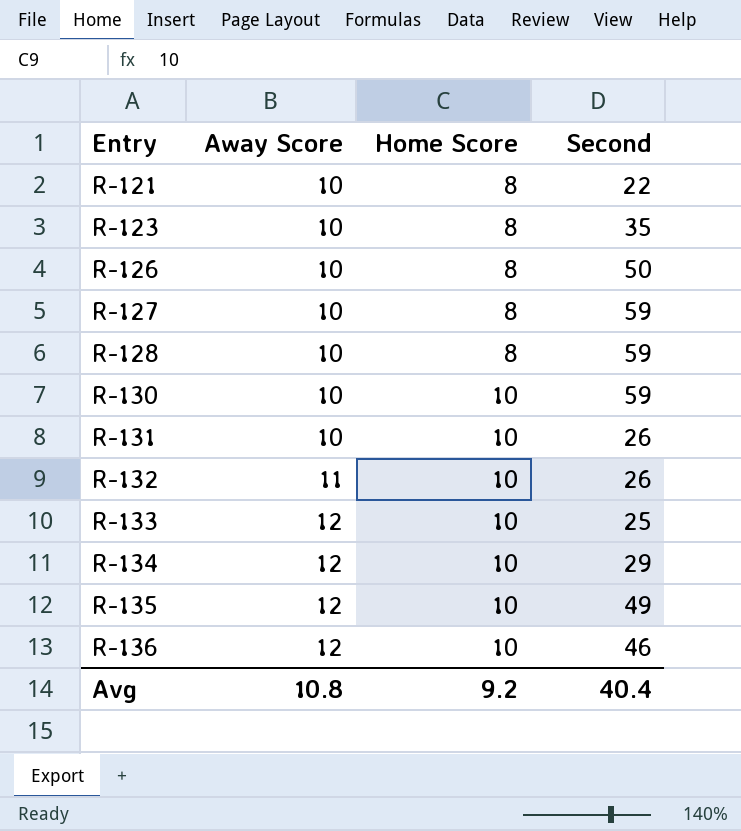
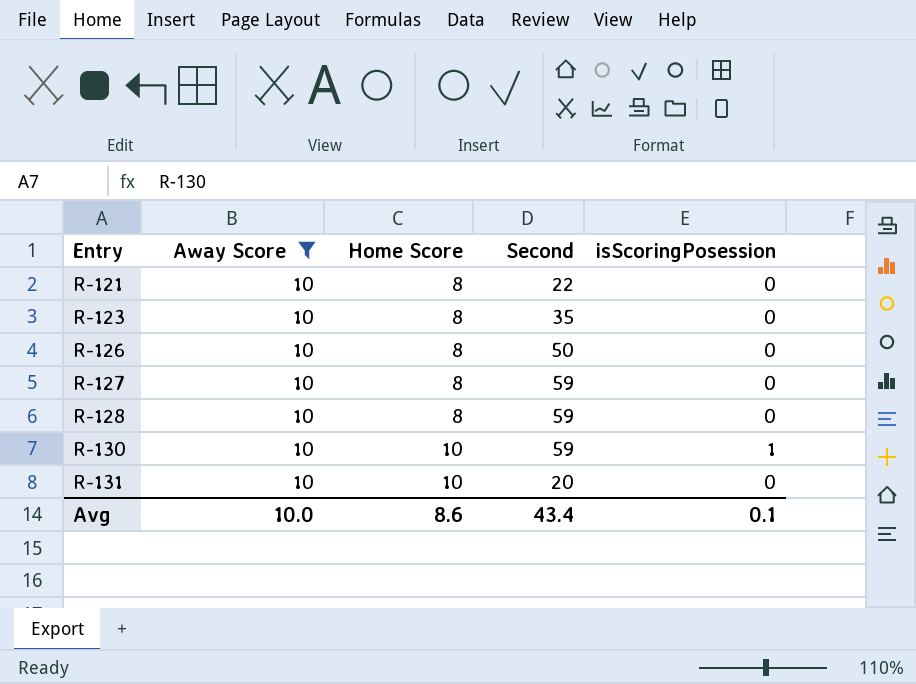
filter: none -> Away Score = 10
column isScoringPosession | position: none -> 5
R-131 | Second: 26 -> 20
Avg | Away Score: 10.8 -> 10.0
Avg | Home Score: 9.2 -> 8.6
Avg | Second: 40.4 -> 43.4

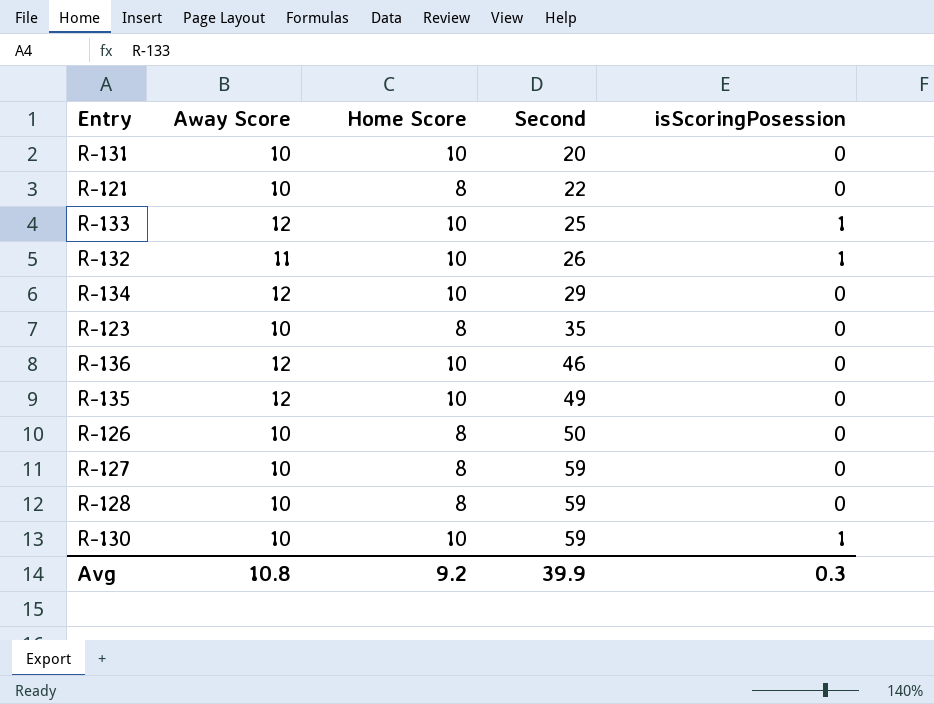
filter: Away Score = 10 -> none
row order: Entry ascending -> Second ascending
Avg | Away Score: 10.0 -> 10.8
Avg | Home Score: 8.6 -> 9.2
Avg | Second: 43.4 -> 39.9
Avg | isScoringPosession: 0.1 -> 0.3

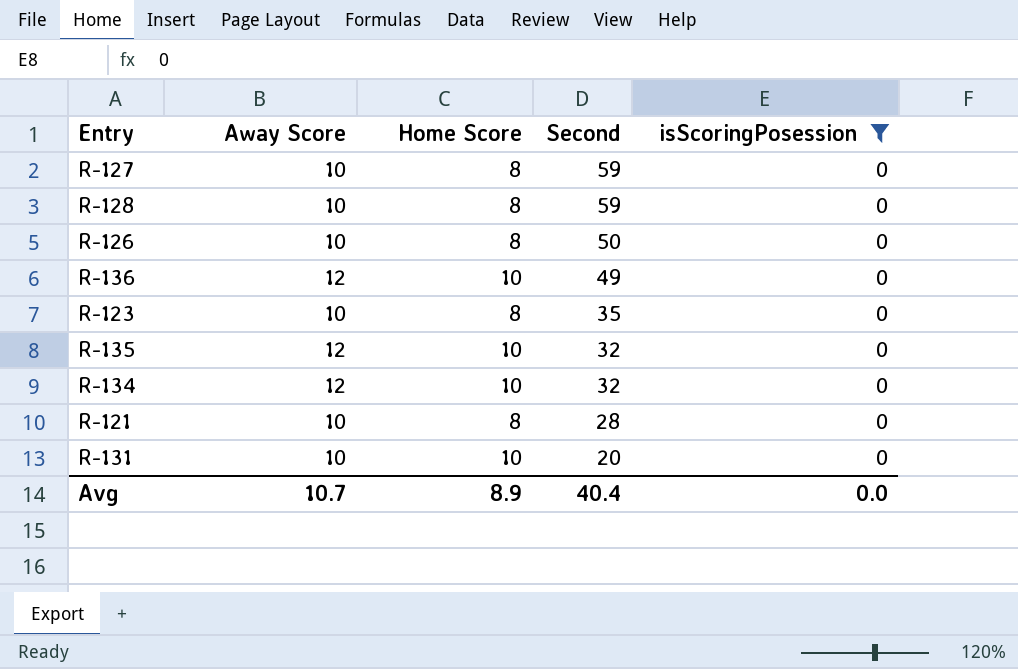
filter: none -> isScoringPosession = 0
row order: Second ascending -> Second descending
R-136 | Second: 46 -> 49
R-135 | Second: 49 -> 32
R-134 | Second: 29 -> 32
R-121 | Second: 22 -> 28
Avg | Away Score: 10.8 -> 10.7
Avg | Home Score: 9.2 -> 8.9
Avg | Second: 39.9 -> 40.4
Avg | isScoringPosession: 0.3 -> 0.0

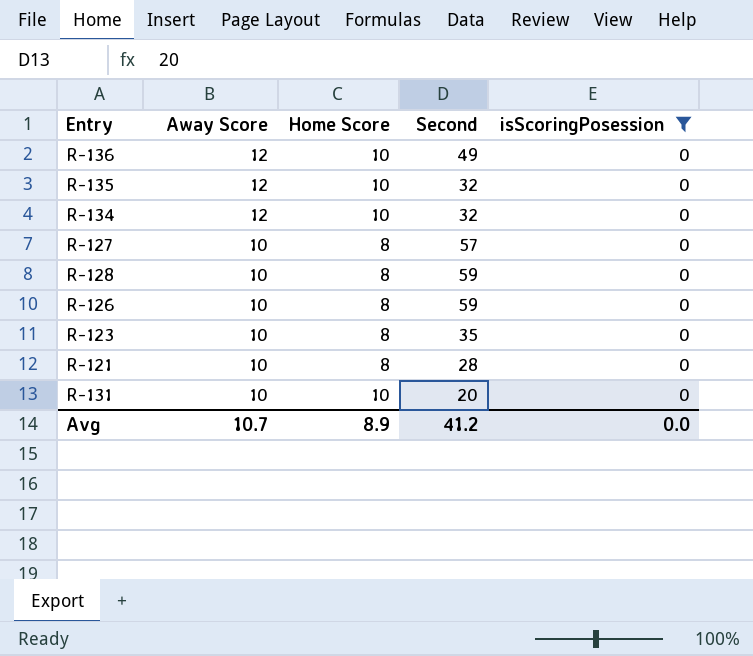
row order: Second descending -> Away Score descending
R-127 | Second: 59 -> 57
R-126 | Second: 50 -> 59
Avg | Second: 40.4 -> 41.2

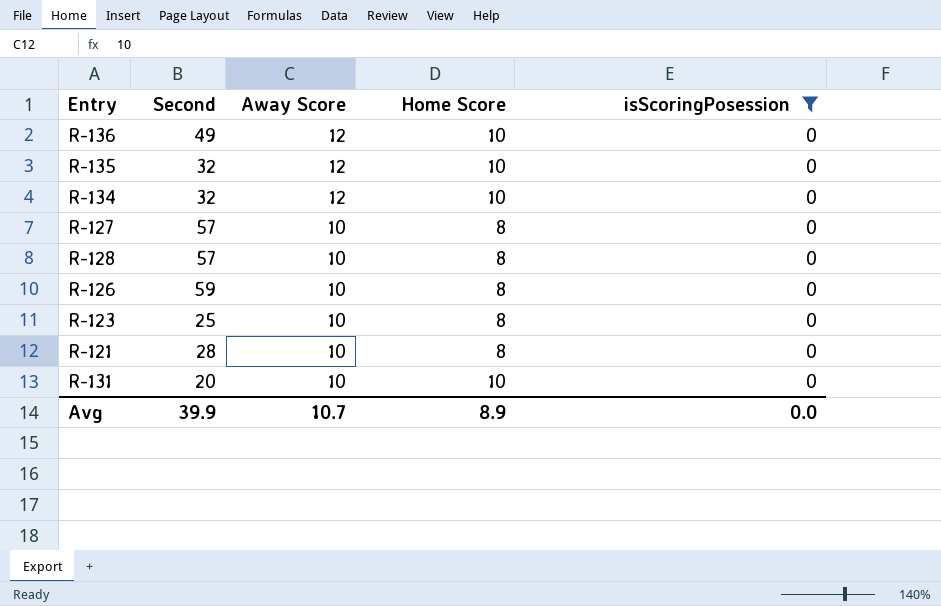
column Second | position: 4 -> 2
R-128 | Second: 59 -> 57
R-123 | Second: 35 -> 25
Avg | Second: 41.2 -> 39.9

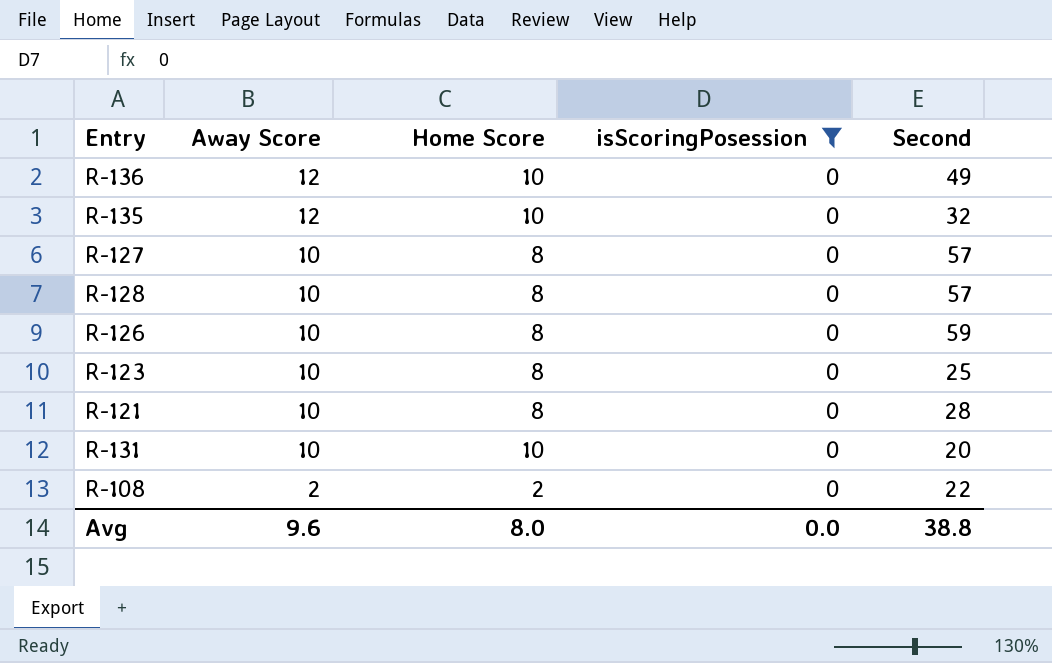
column Second | position: 2 -> 5
row R-134: 32 | 12 | 10 | 0 -> none
row R-108: none -> 2 | 2 | 0 | 22
Avg | Away Score: 10.7 -> 9.6
Avg | Home Score: 8.9 -> 8.0
Avg | Second: 39.9 -> 38.8

